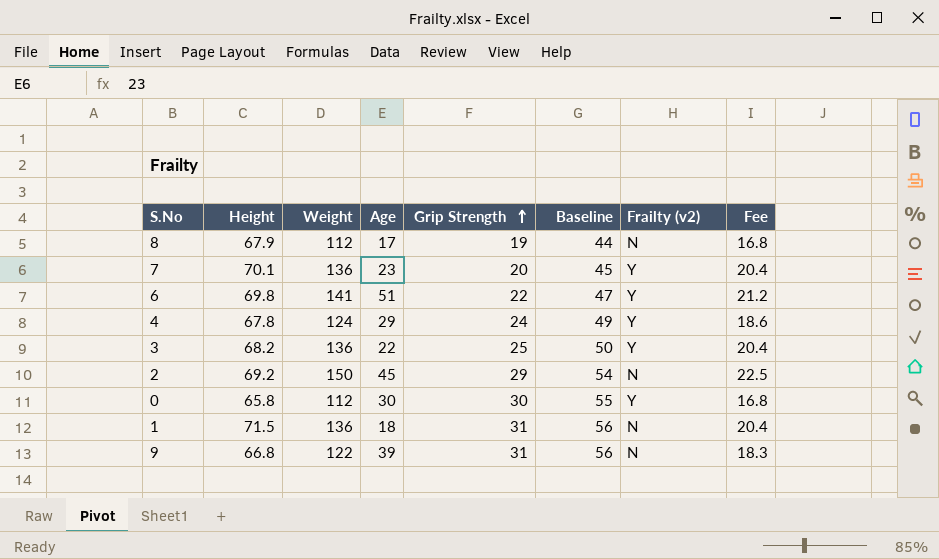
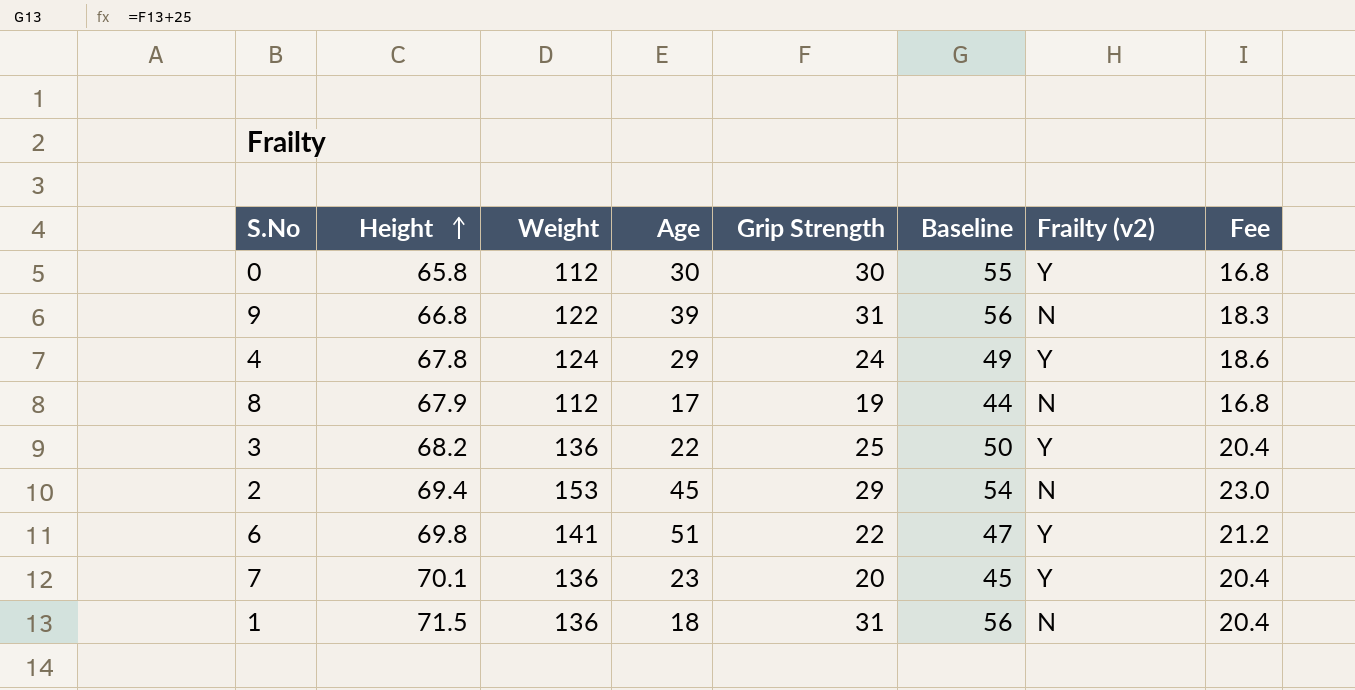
row order: Grip Strength ascending -> Height ascending
2 | Height: 69.2 -> 69.4
2 | Weight: 150 -> 153
2 | Fee: 22.5 -> 23.0

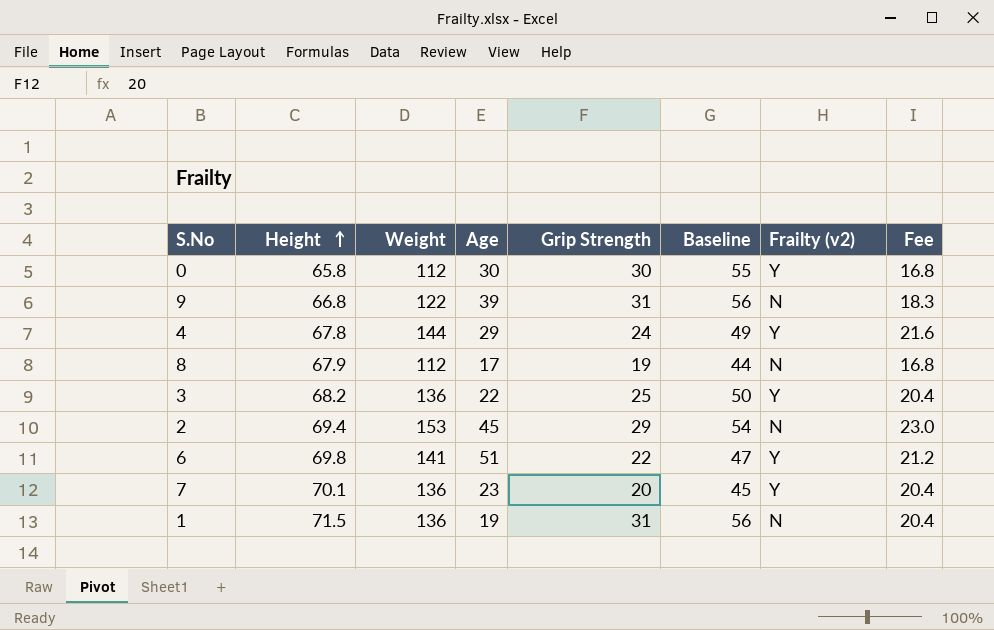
4 | Weight: 124 -> 144
4 | Fee: 18.6 -> 21.6
1 | Age: 18 -> 19

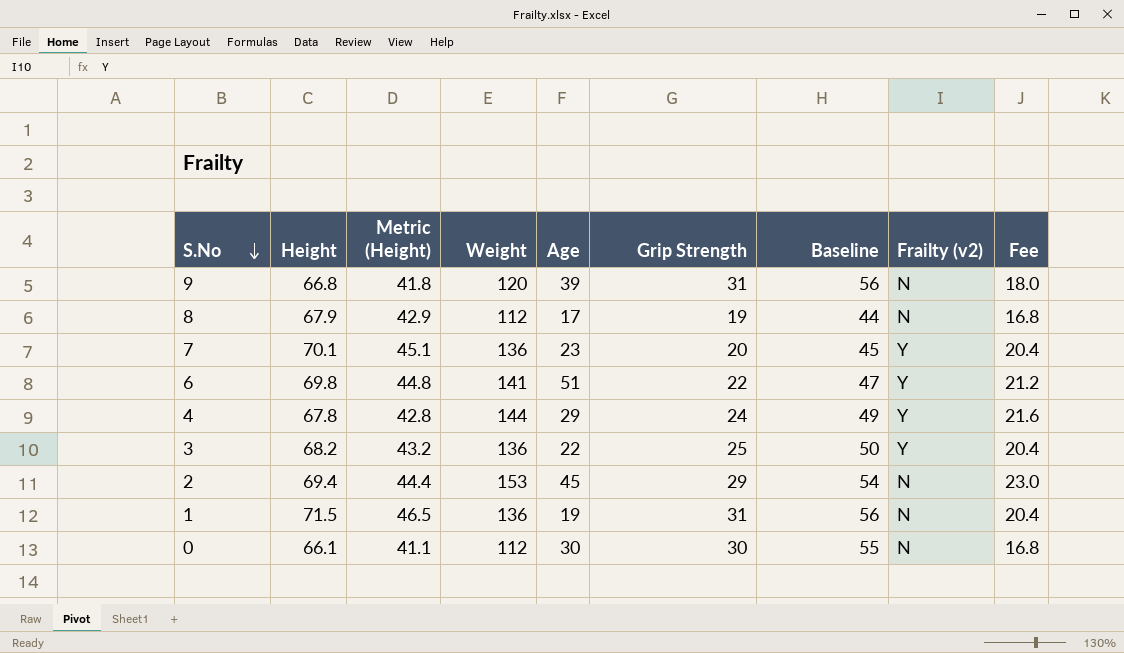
row order: Height ascending -> S.No descending
column Metric (Height) | formula: none -> [Height] - 25
9 | Weight: 122 -> 120
9 | Fee: 18.3 -> 18.0
0 | Height: 65.8 -> 66.1
0 | Frailty (v2): Y -> N

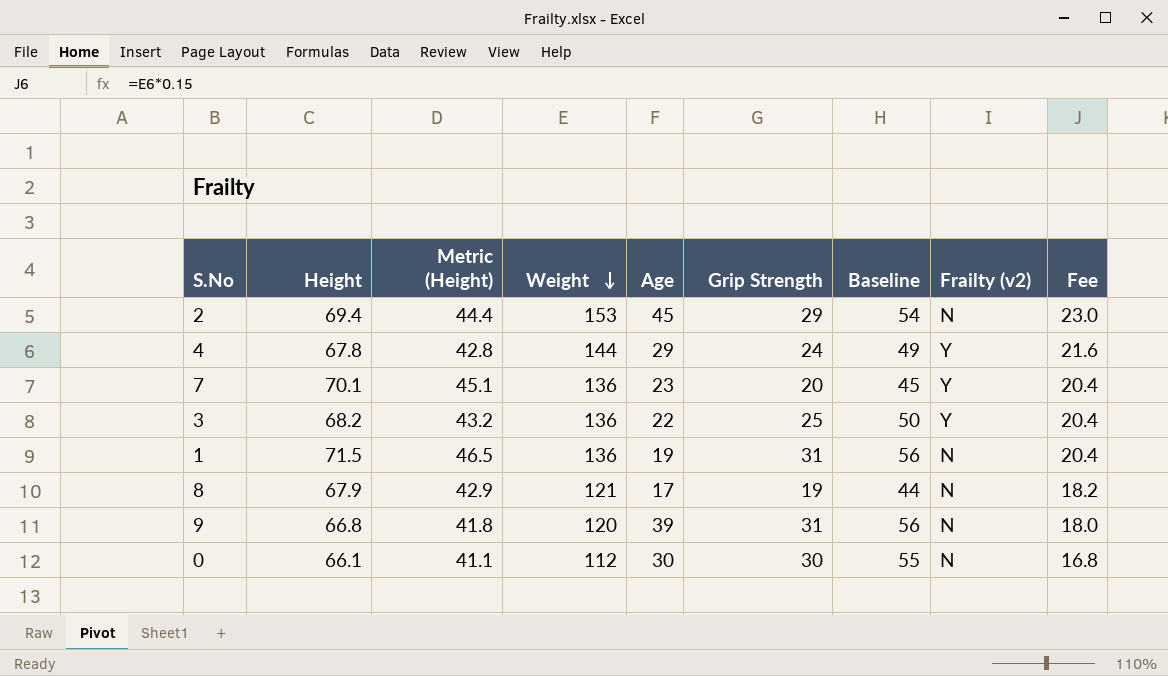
row order: S.No descending -> Weight descending
row 6: 69.8 | 44.8 | 141 | 51 | 22 | 47 | Y | 21.2 -> none
8 | Weight: 112 -> 121
8 | Fee: 16.8 -> 18.2

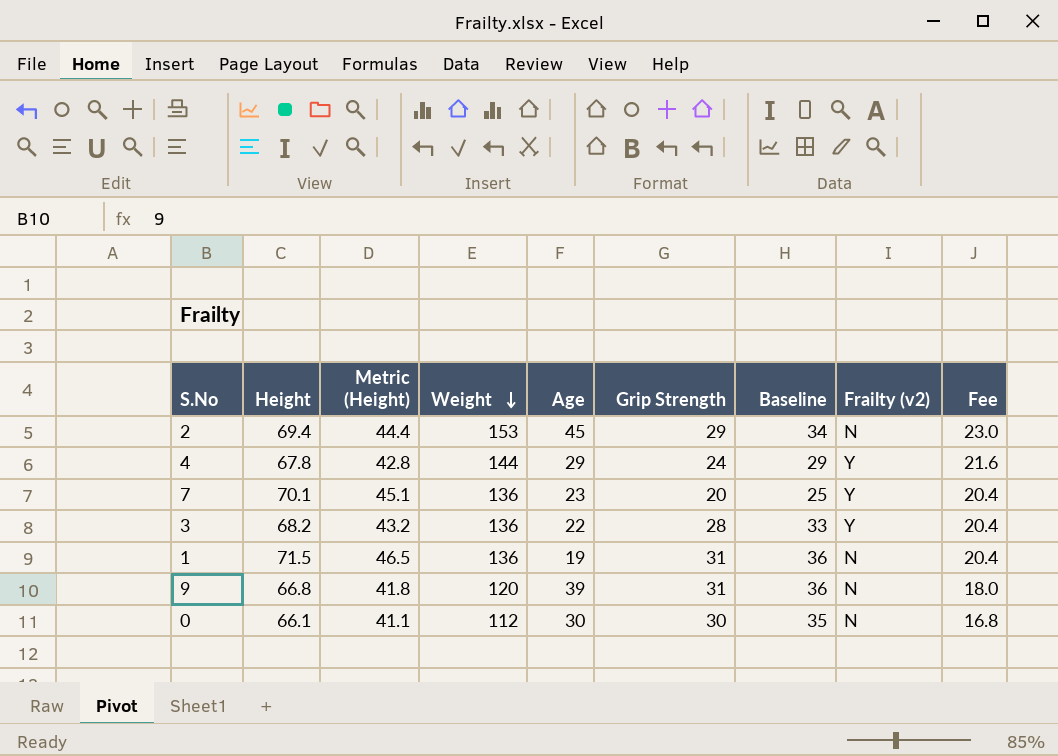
column Baseline | formula: [Grip Strength] + 25 -> [Grip Strength] + 5
row 8: 67.9 | 42.9 | 121 | 17 | 19 | 44 | N | 18.2 -> none
3 | Grip Strength: 25 -> 28

